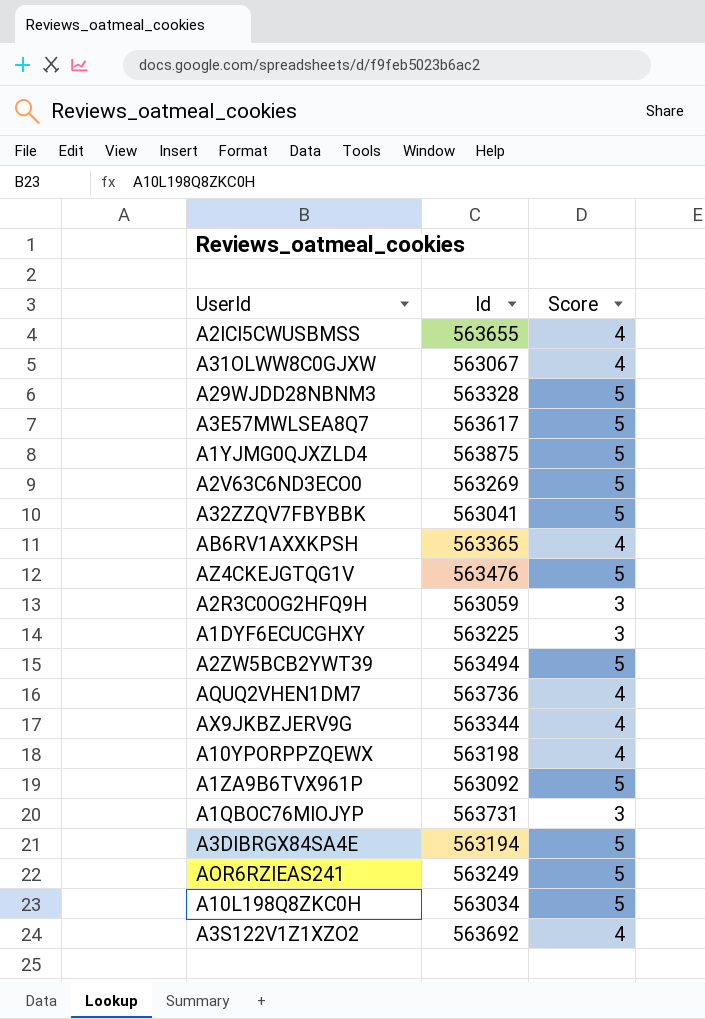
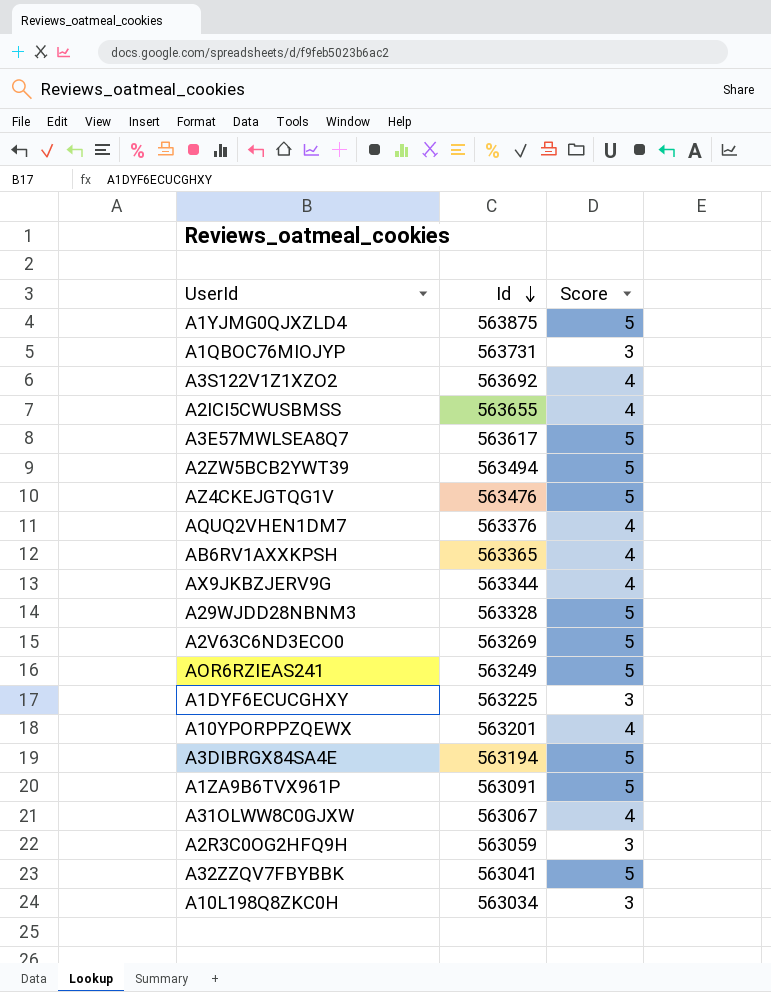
row order: none -> Id descending
AQUQ2VHEN1DM7 | Id: 563736 -> 563376
A10YPORPPZQEWX | Id: 563198 -> 563201
A1ZA9B6TVX961P | Id: 563092 -> 563091
A10L198Q8ZKC0H | Score: 5 -> 3

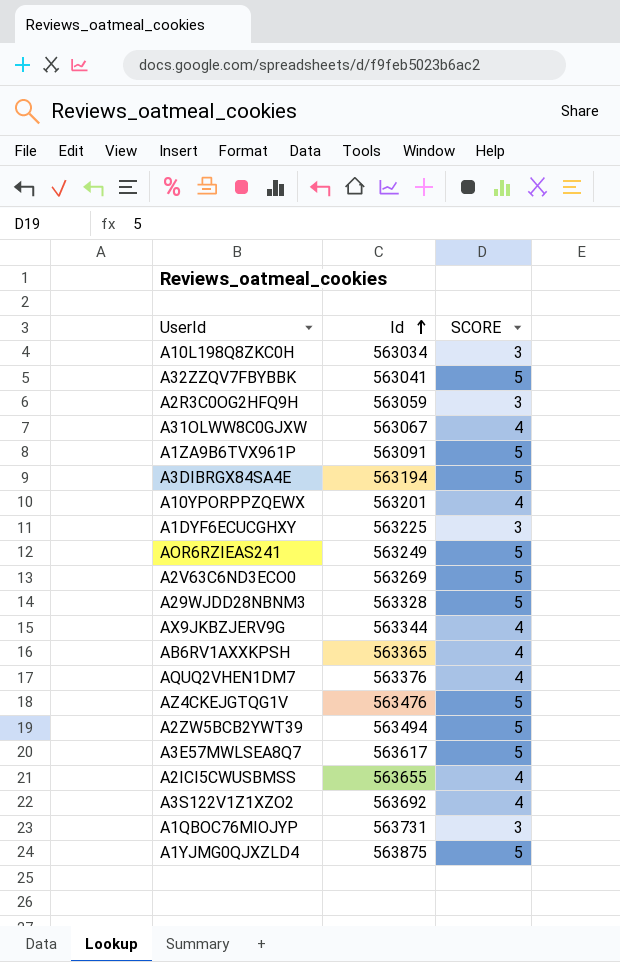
row order: Id descending -> Id ascending
column name: Score -> SCORE

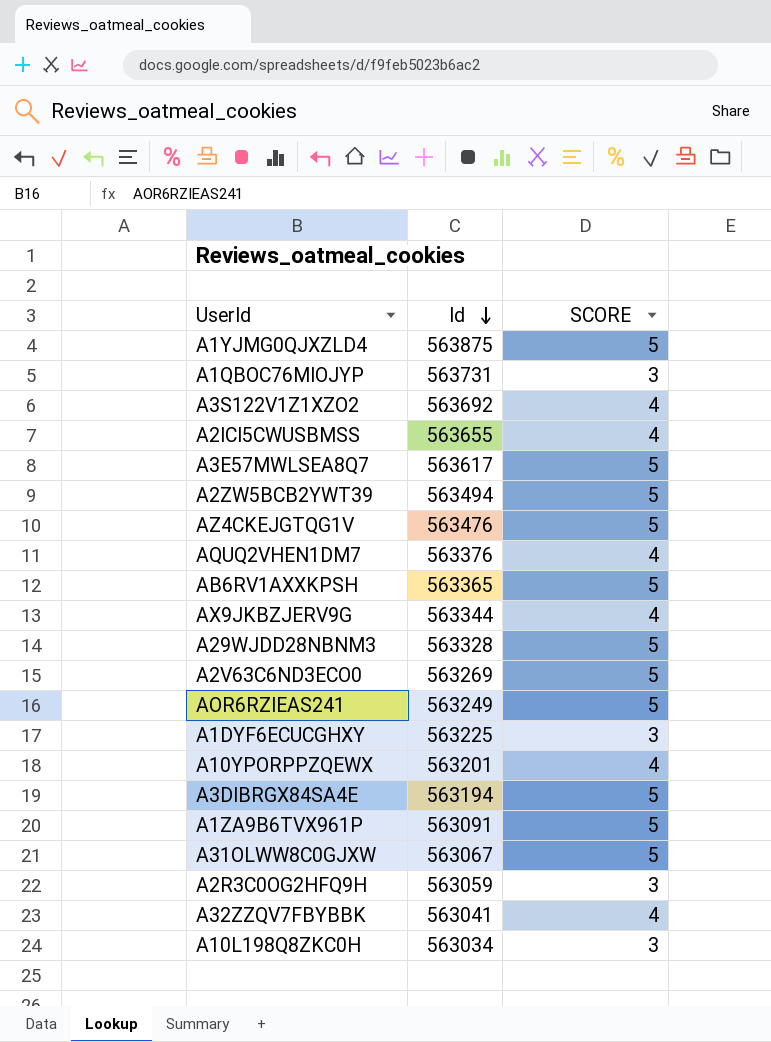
row order: Id ascending -> Id descending
AB6RV1AXXKPSH | SCORE: 4 -> 5
A31OLWW8C0GJXW | SCORE: 4 -> 5
A32ZZQV7FBYBBK | SCORE: 5 -> 4

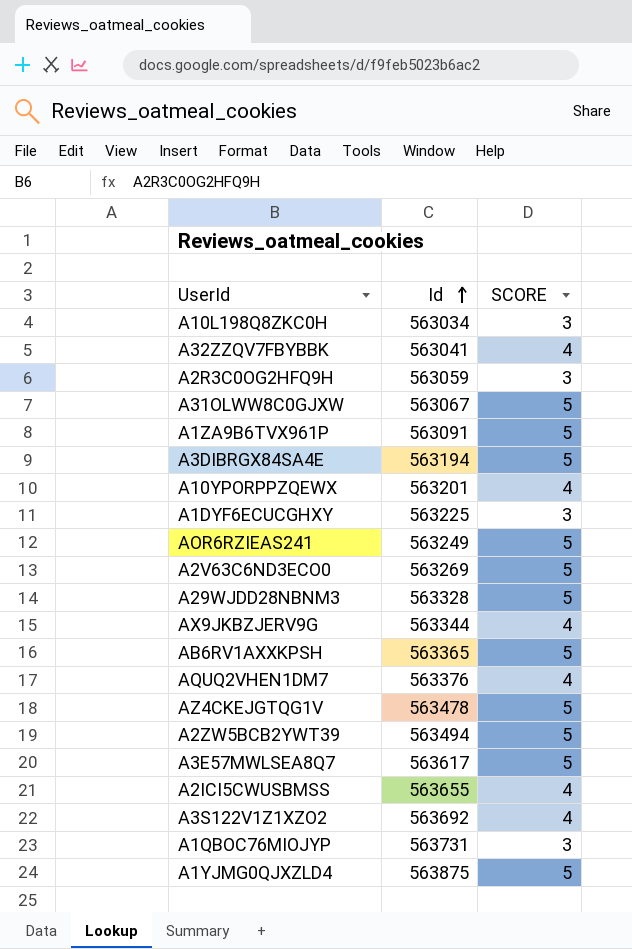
row order: Id descending -> Id ascending
AZ4CKEJGTQG1V | Id: 563476 -> 563478

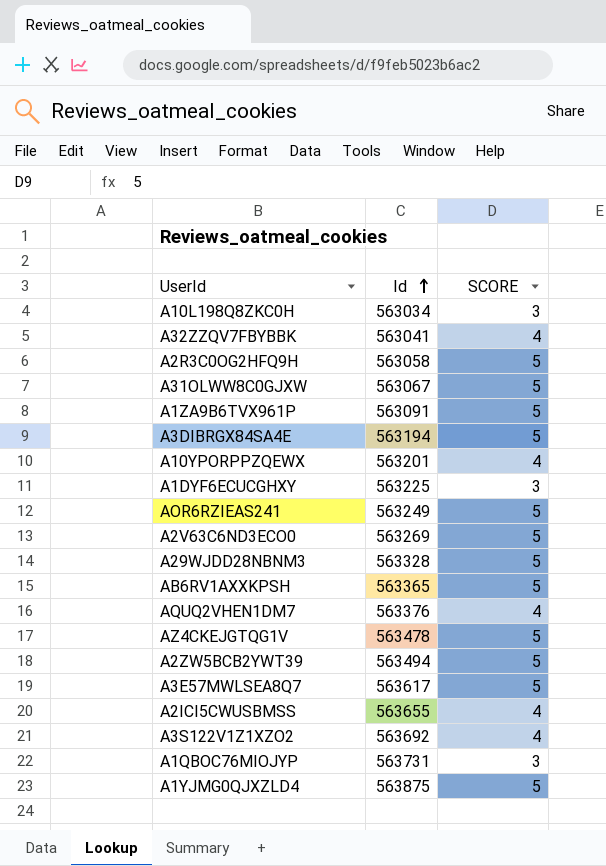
row AX9JKBZJERV9G: 563344 | 4 -> none
A2R3C0OG2HFQ9H | Id: 563059 -> 563058
A2R3C0OG2HFQ9H | SCORE: 3 -> 5

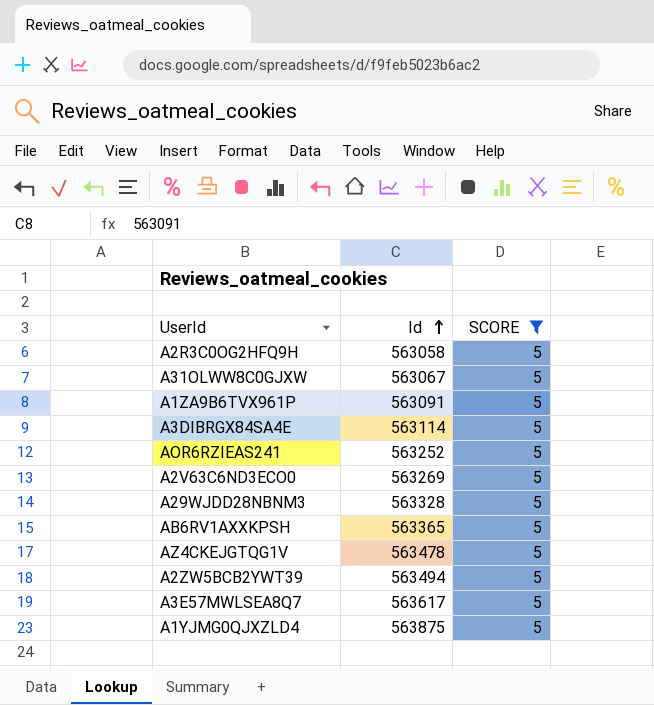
filter: none -> SCORE = 5
A3DIBRGX84SA4E | Id: 563194 -> 563114
AOR6RZIEAS241 | Id: 563249 -> 563252

